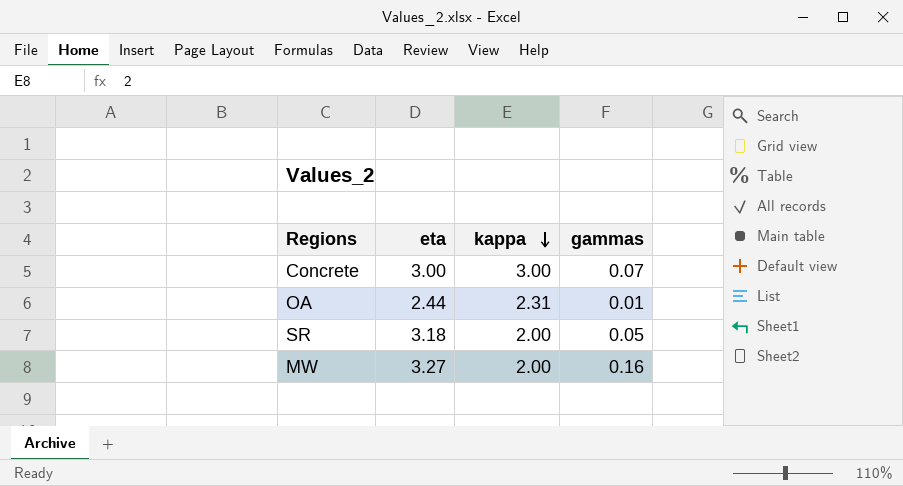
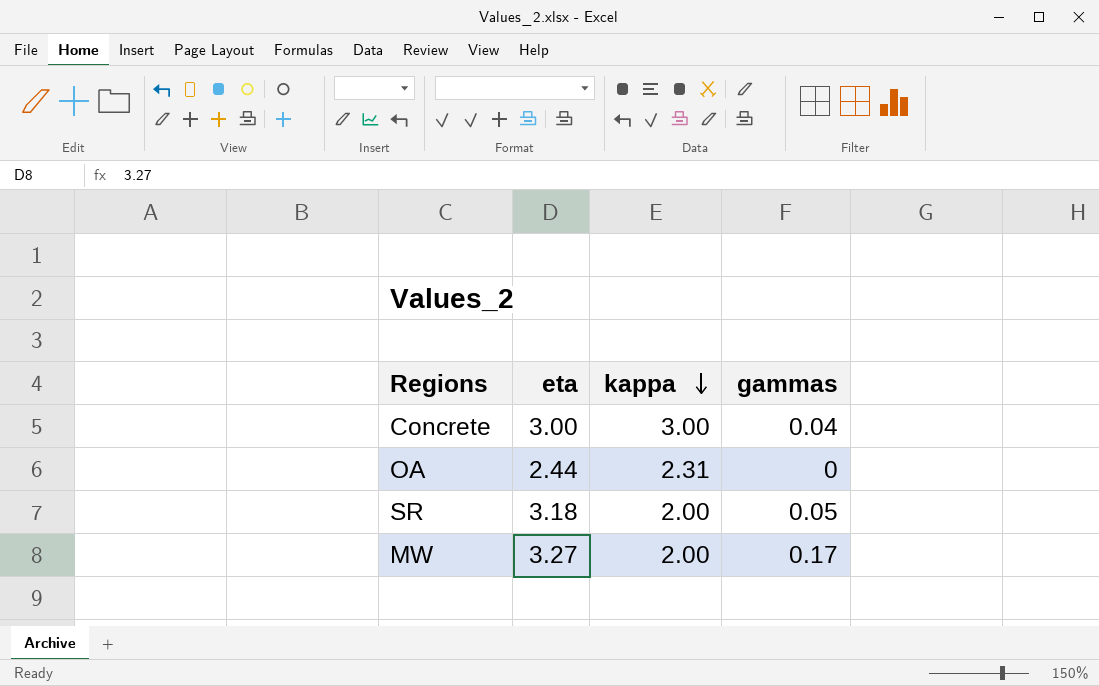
Concrete | gammas: 0.07 -> 0.04
OA | gammas: 0.01 -> 0
MW | gammas: 0.16 -> 0.17

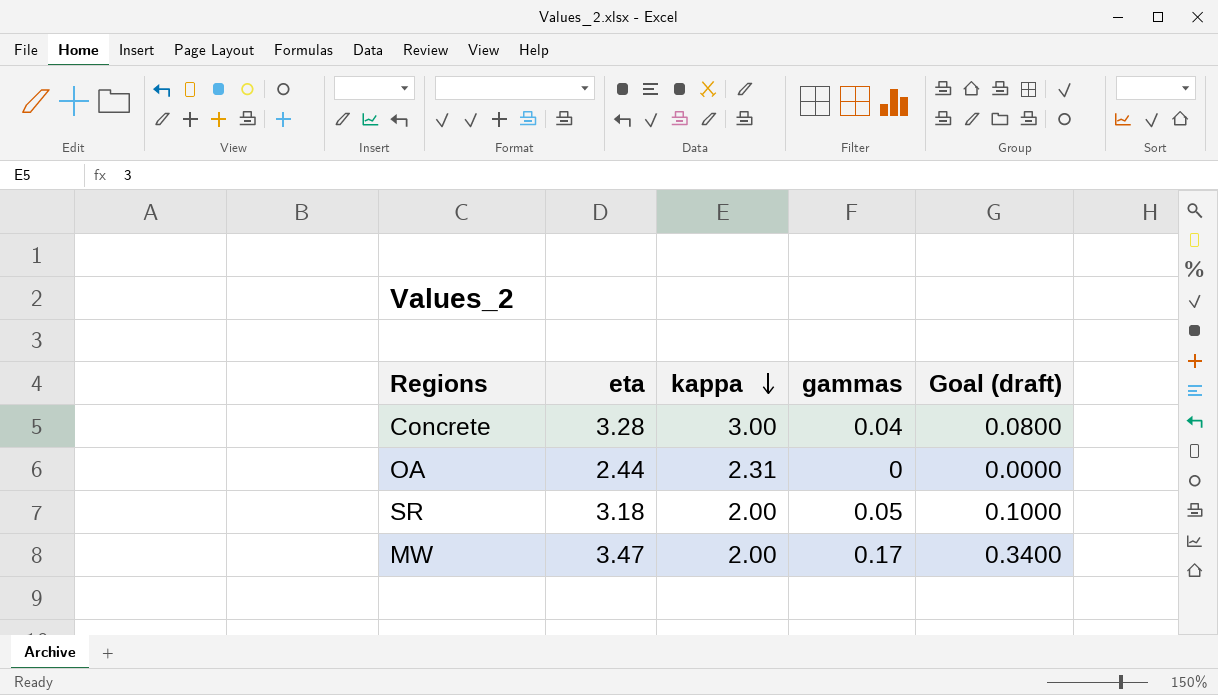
column Goal (draft) | formula: none -> [gammas] * 2
Concrete | eta: 3.00 -> 3.28
MW | eta: 3.27 -> 3.47

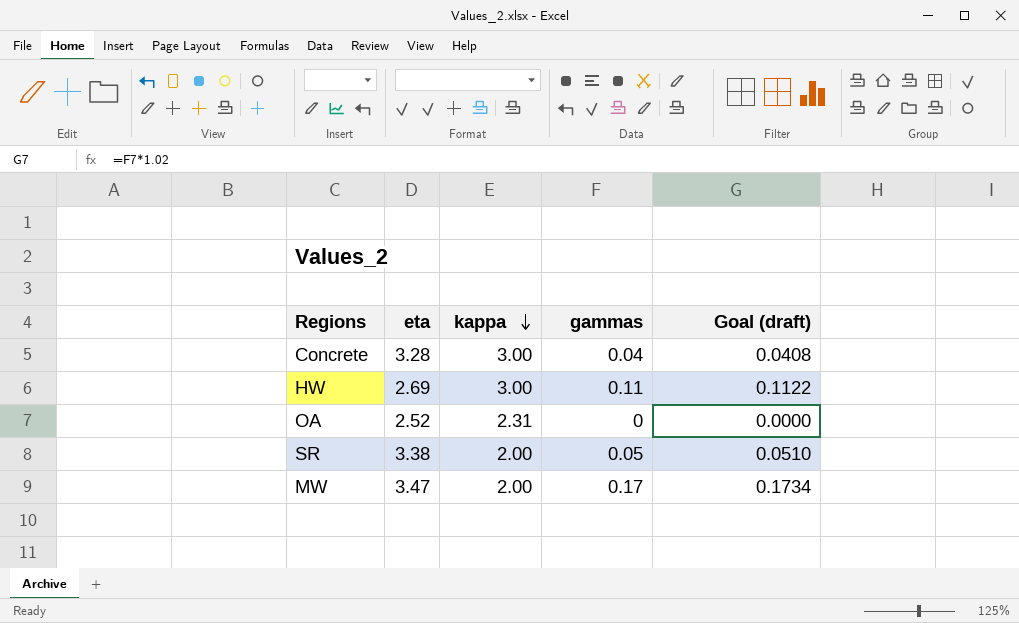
column Goal (draft) | formula: [gammas] * 2 -> [gammas] * 1.02
row HW: none -> 2.69 | 3.00 | 0.11 | 0.1122
OA | eta: 2.44 -> 2.52
SR | eta: 3.18 -> 3.38

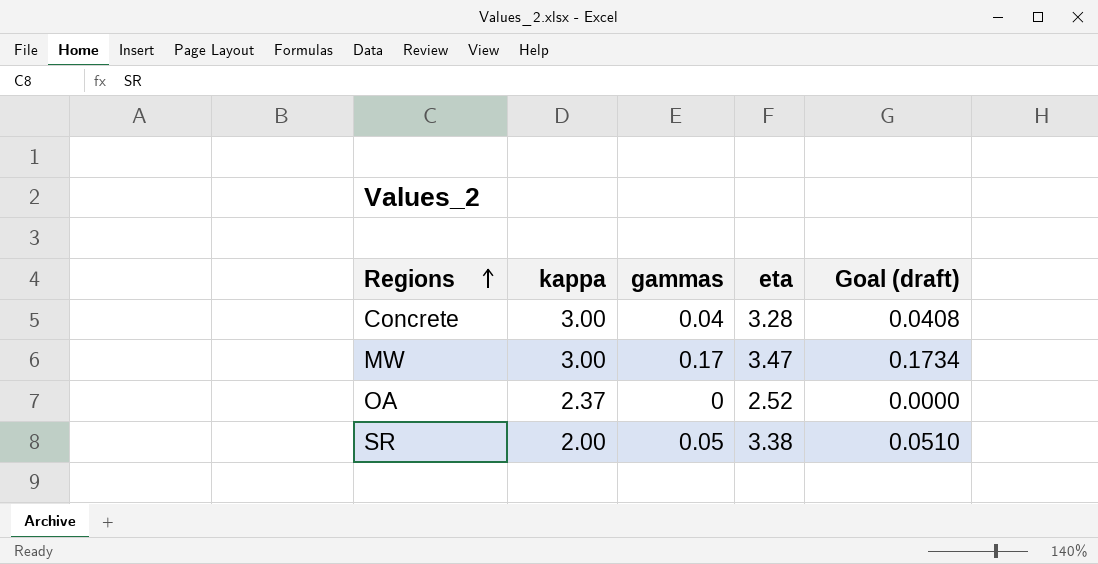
row order: kappa descending -> Regions ascending
column eta | position: 2 -> 4
row HW: 2.69 | 3.00 | 0.11 | 0.1122 -> none
MW | kappa: 2.00 -> 3.00
OA | kappa: 2.31 -> 2.37

